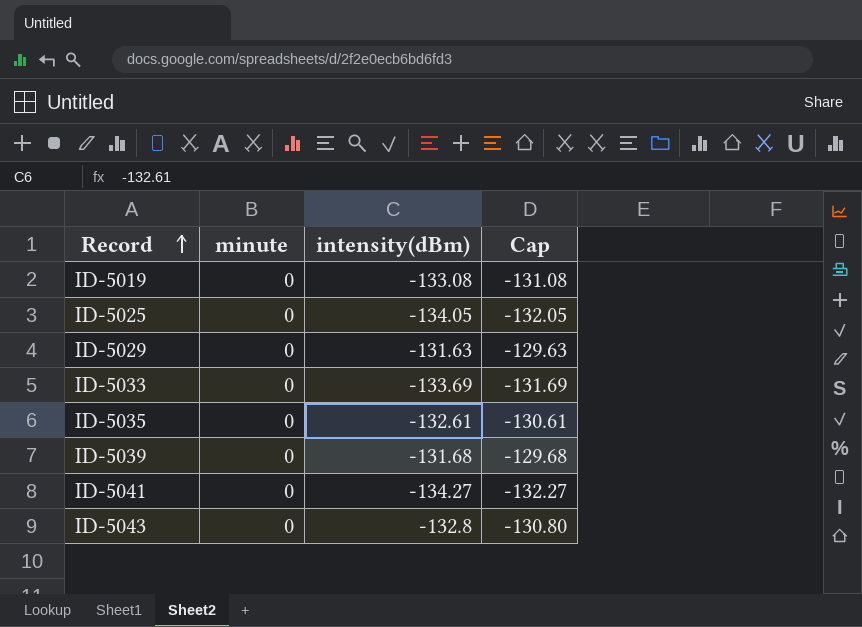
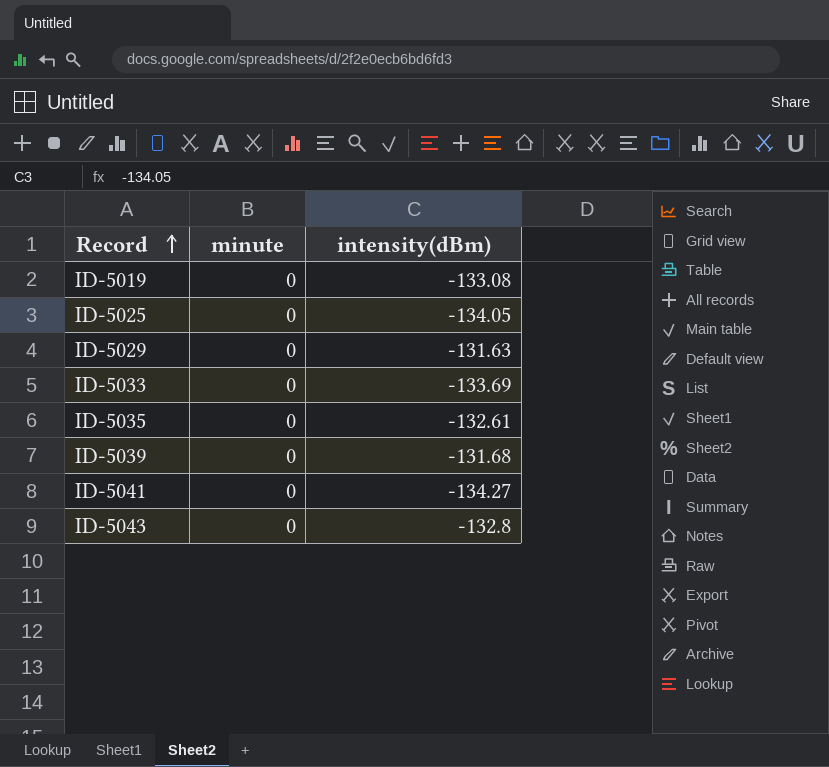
column Cap | formula: [intensity(dBm)] + 2 -> none

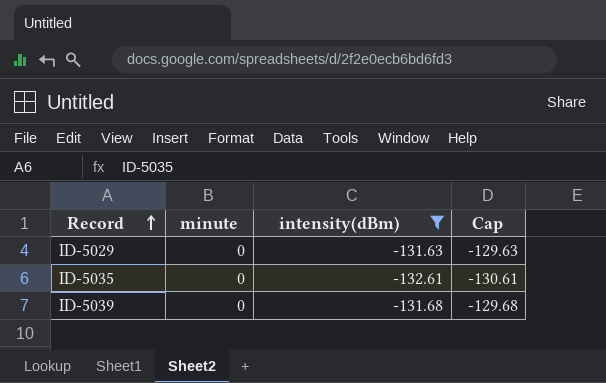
filter: none -> intensity(dBm) >= -132.61
column Cap | formula: none -> [intensity(dBm)] + 2

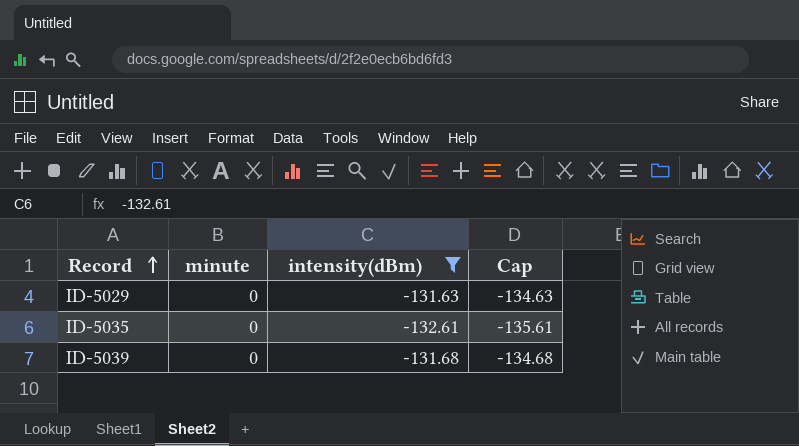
column Cap | formula: [intensity(dBm)] + 2 -> [intensity(dBm)] - 3

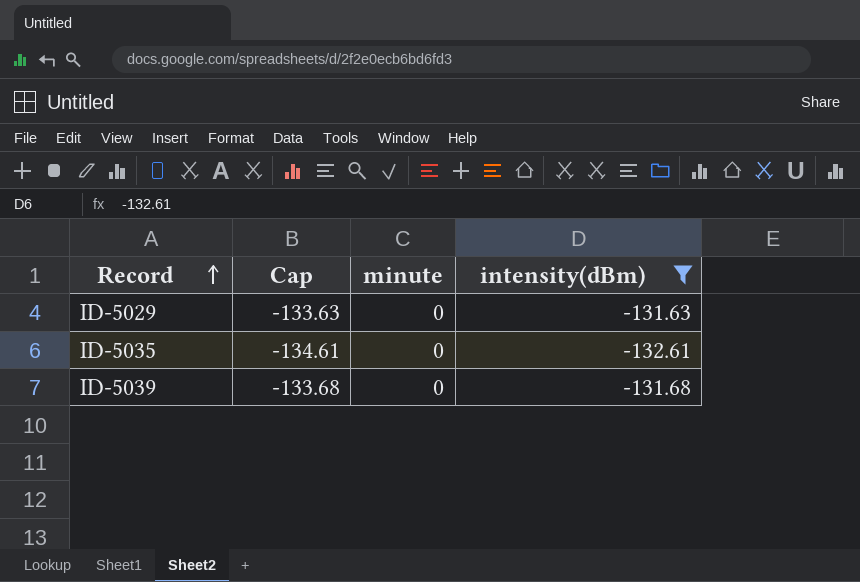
column Cap | formula: [intensity(dBm)] - 3 -> [intensity(dBm)] - 2
column Cap | position: 4 -> 2

